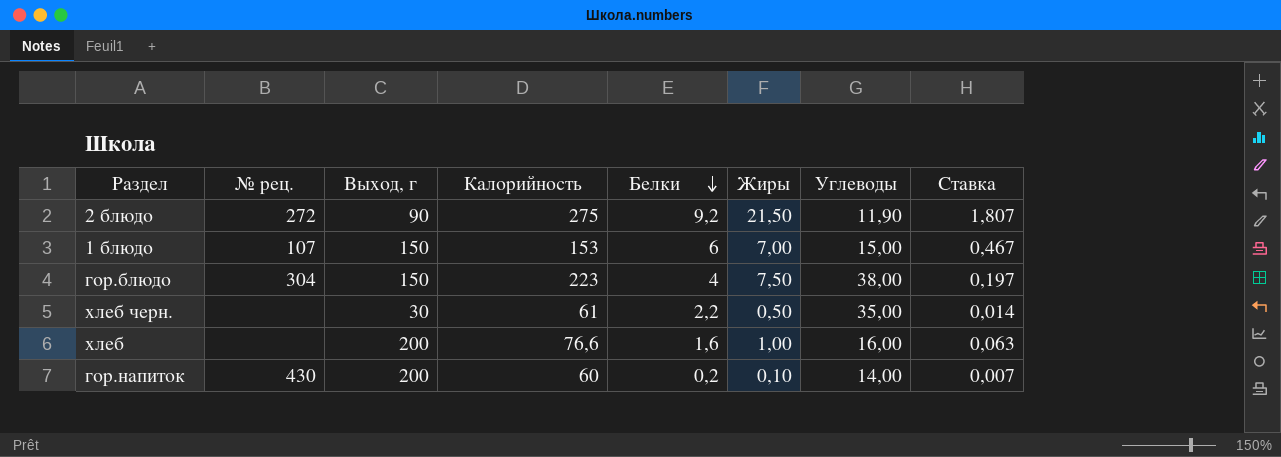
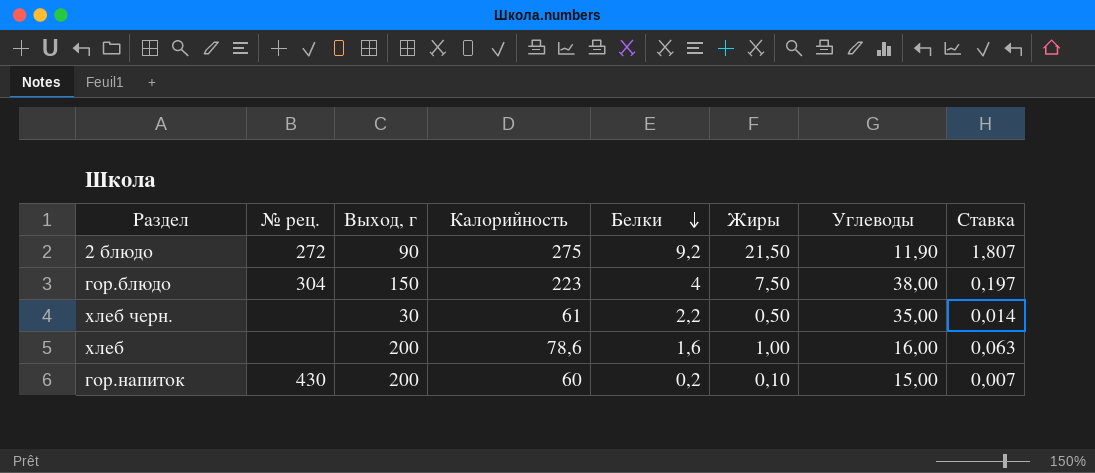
row 1 блюдо: 107 | 150 | 153 | 6 | 7,00 | 15,00 | 0,467 -> none
хлеб | Калорийность: 76,6 -> 78,6
гор.напиток | Углеводы: 14,00 -> 15,00

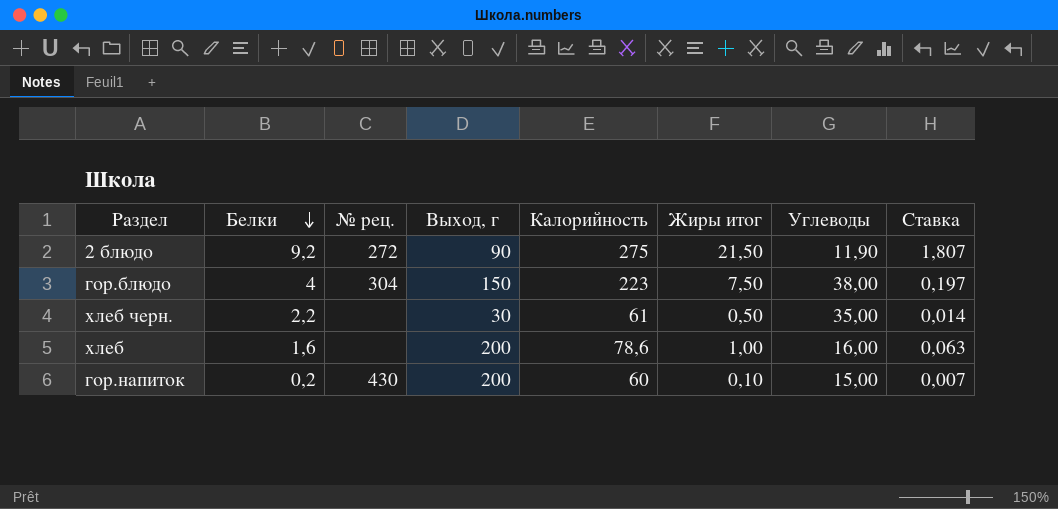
column Белки | position: 5 -> 2
column name: Жиры -> Жиры итог

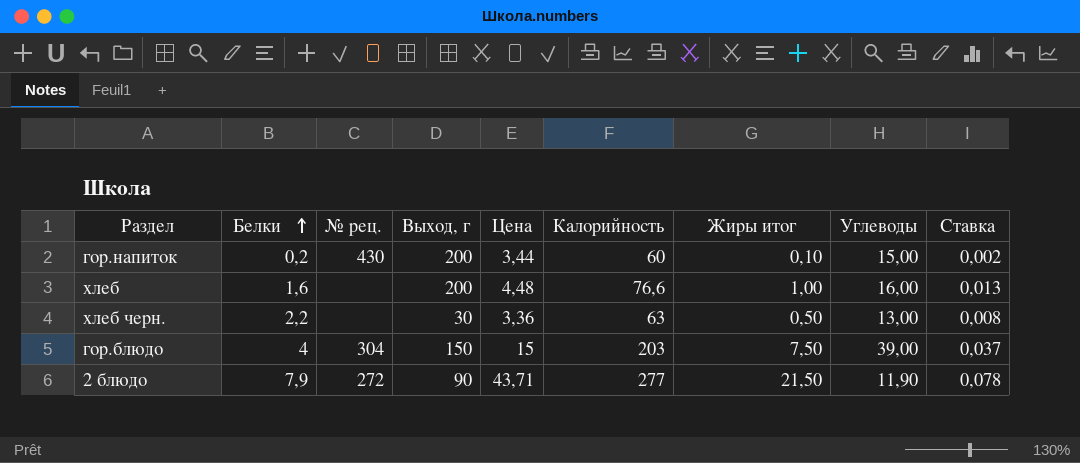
row order: Белки descending -> Белки ascending
column Цена | position: none -> 5
column Ставка | formula: [Жиры итог] / [Углеводы] -> [Жиры итог] / [Калорийность]
хлеб | Калорийность: 78,6 -> 76,6
хлеб черн. | Калорийность: 61 -> 63
хлеб черн. | Углеводы: 35,00 -> 13,00
гор.блюдо | Калорийность: 223 -> 203
гор.блюдо | Углеводы: 38,00 -> 39,00
2 блюдо | Белки: 9,2 -> 7,9
2 блюдо | Калорийность: 275 -> 277

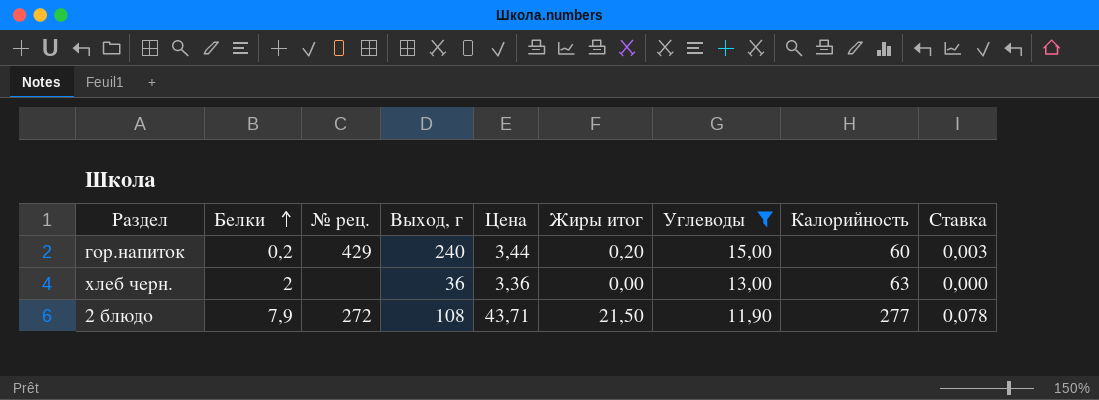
filter: none -> Углеводы <= 15,00
column Калорийность | position: 6 -> 8
гор.напиток | № рец.: 430 -> 429
гор.напиток | Выход, г: 200 -> 240
гор.напиток | Жиры итог: 0,10 -> 0,20
гор.напиток | Ставка: 0,002 -> 0,003
хлеб черн. | Белки: 2,2 -> 2
хлеб черн. | Выход, г: 30 -> 36
хлеб черн. | Жиры итог: 0,50 -> 0,00
хлеб черн. | Ставка: 0,008 -> 0,000
2 блюдо | Выход, г: 90 -> 108

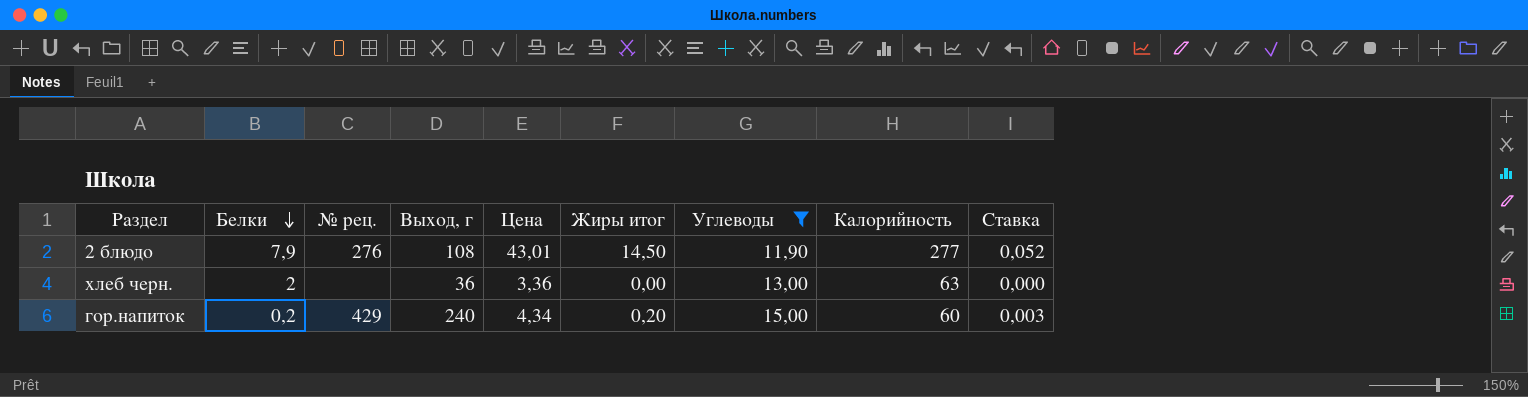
row order: Белки ascending -> Белки descending
2 блюдо | № рец.: 272 -> 276
2 блюдо | Цена: 43,71 -> 43,01
2 блюдо | Жиры итог: 21,50 -> 14,50
2 блюдо | Ставка: 0,078 -> 0,052
гор.напиток | Цена: 3,44 -> 4,34

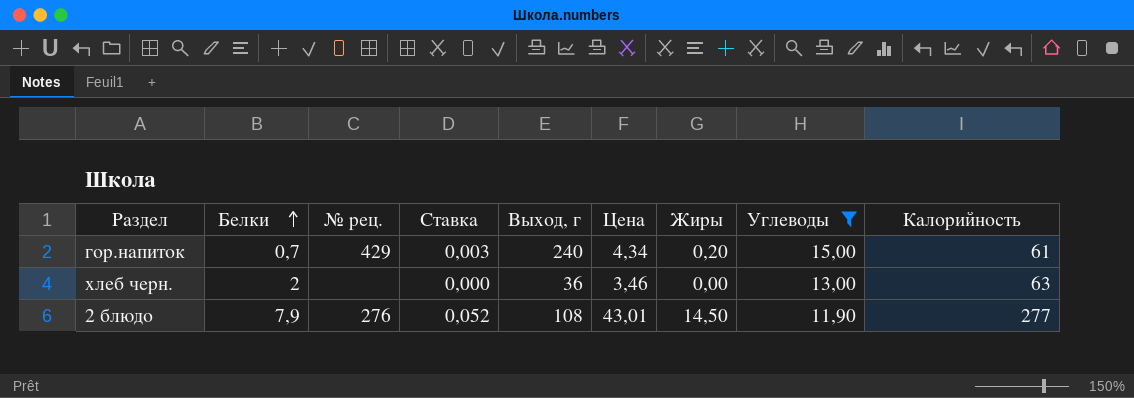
row order: Белки descending -> Белки ascending
column Ставка | position: 9 -> 4
column name: Жиры итог -> Жиры
гор.напиток | Белки: 0,2 -> 0,7
гор.напиток | Калорийность: 60 -> 61
хлеб черн. | Цена: 3,36 -> 3,46

